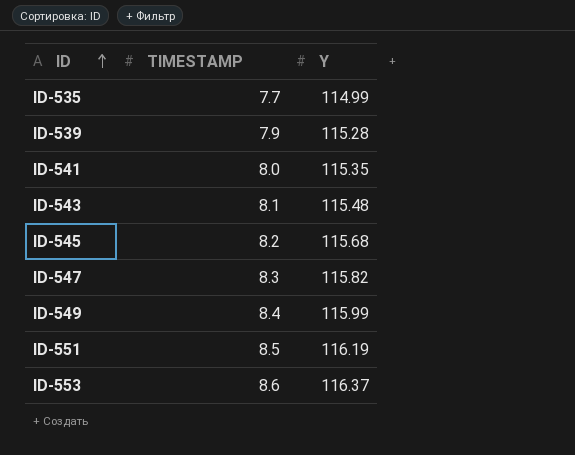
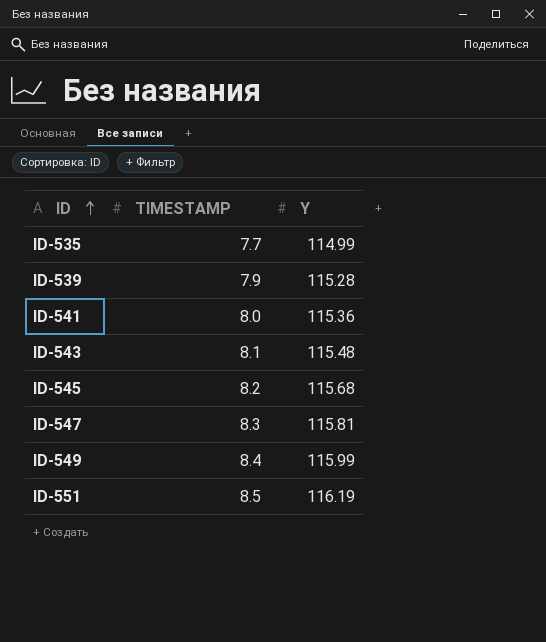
row ID-553: 8.6 | 116.37 -> none
ID-541 | Y: 115.35 -> 115.36
ID-547 | Y: 115.82 -> 115.81

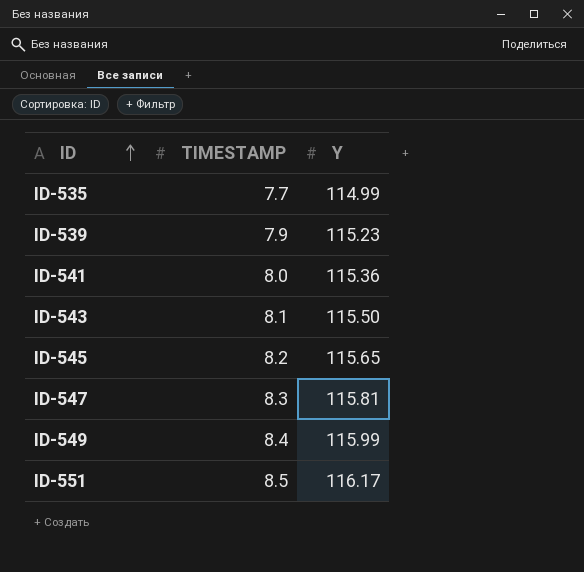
ID-539 | Y: 115.28 -> 115.23
ID-543 | Y: 115.48 -> 115.50
ID-545 | Y: 115.68 -> 115.65
ID-551 | Y: 116.19 -> 116.17

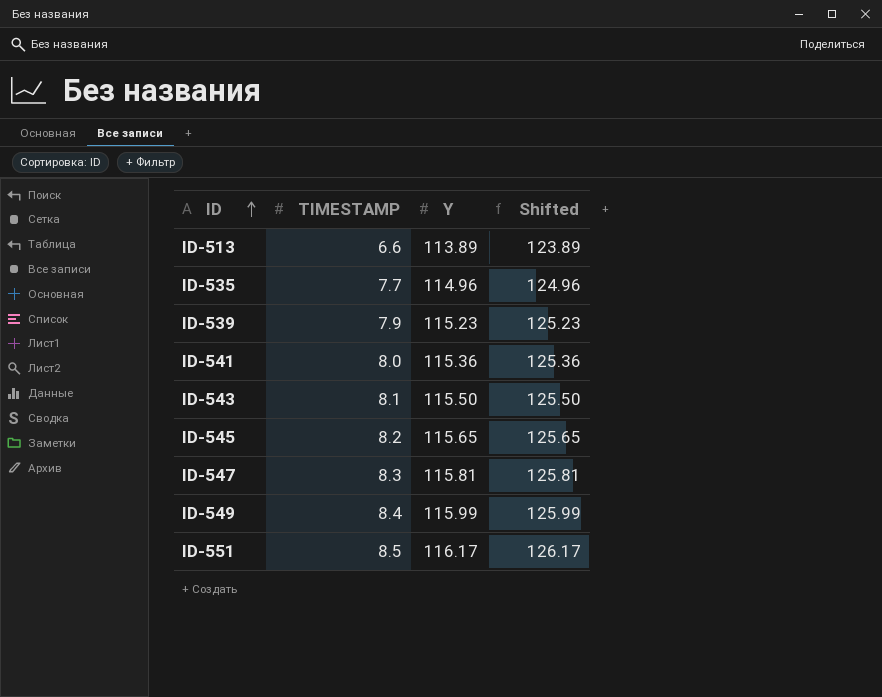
column Shifted | formula: none -> [Y] + 10
row ID-513: none -> 6.6 | 113.89 | 123.89
ID-535 | Y: 114.99 -> 114.96

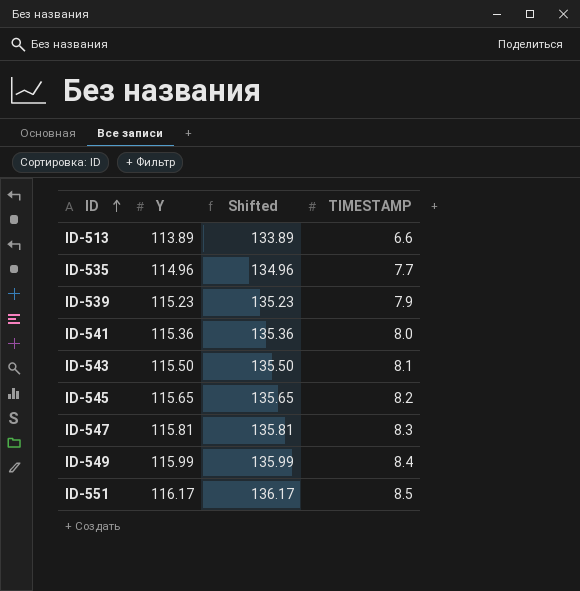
column Shifted | formula: [Y] + 10 -> [Y] + 20
column TIMESTAMP | position: 2 -> 4

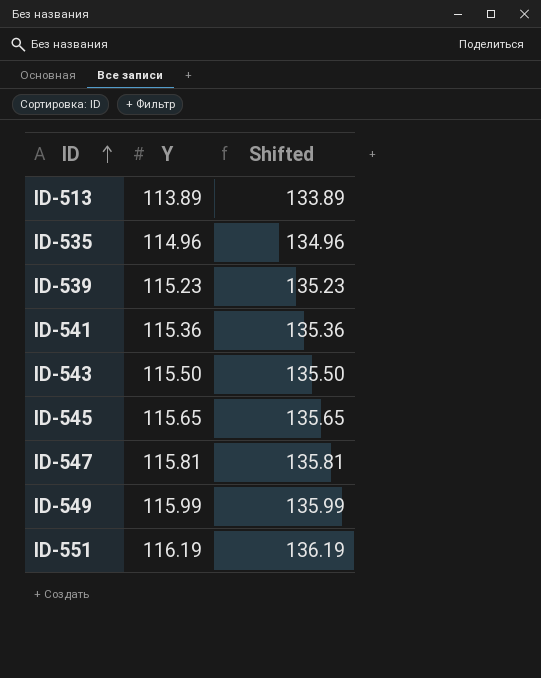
column TIMESTAMP | position: 4 -> none
ID-551 | Y: 116.17 -> 116.19
ID-551 | Shifted: 136.17 -> 136.19

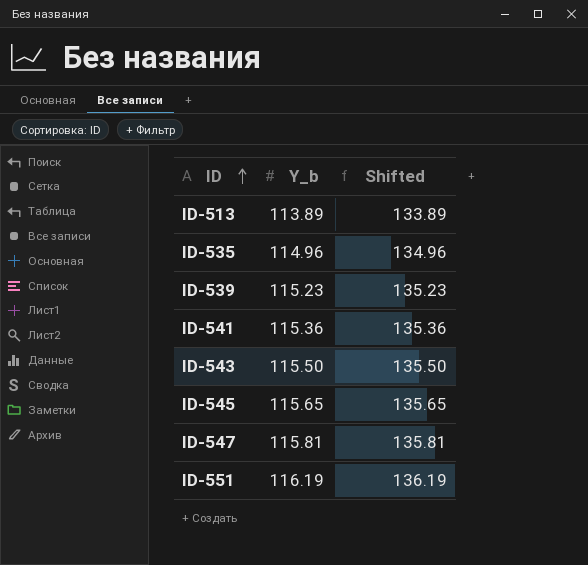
column name: Y -> Y_b
row ID-549: 115.99 | 135.99 -> none

